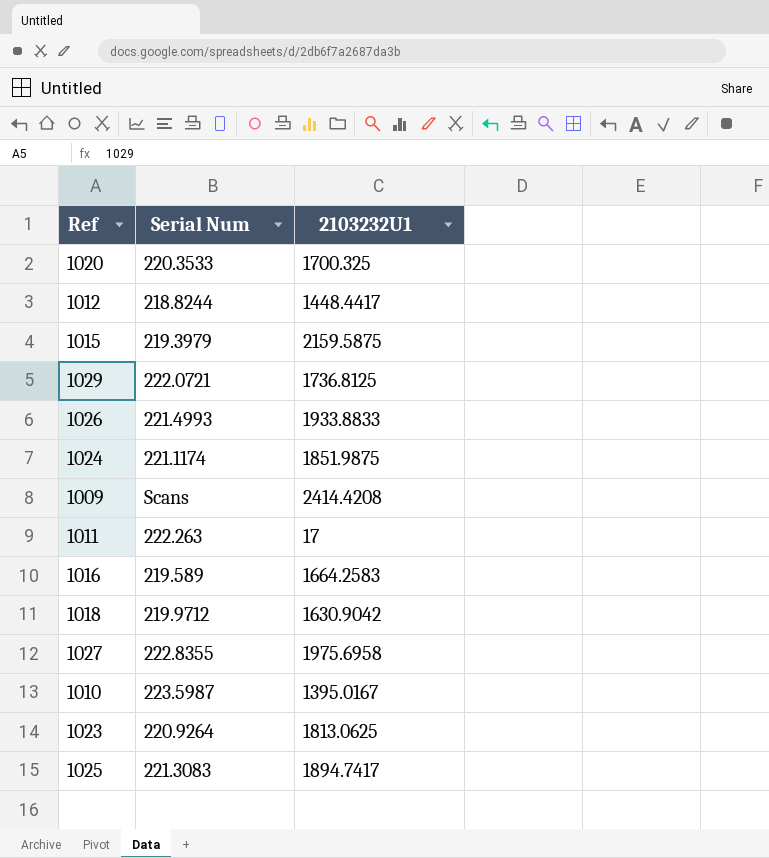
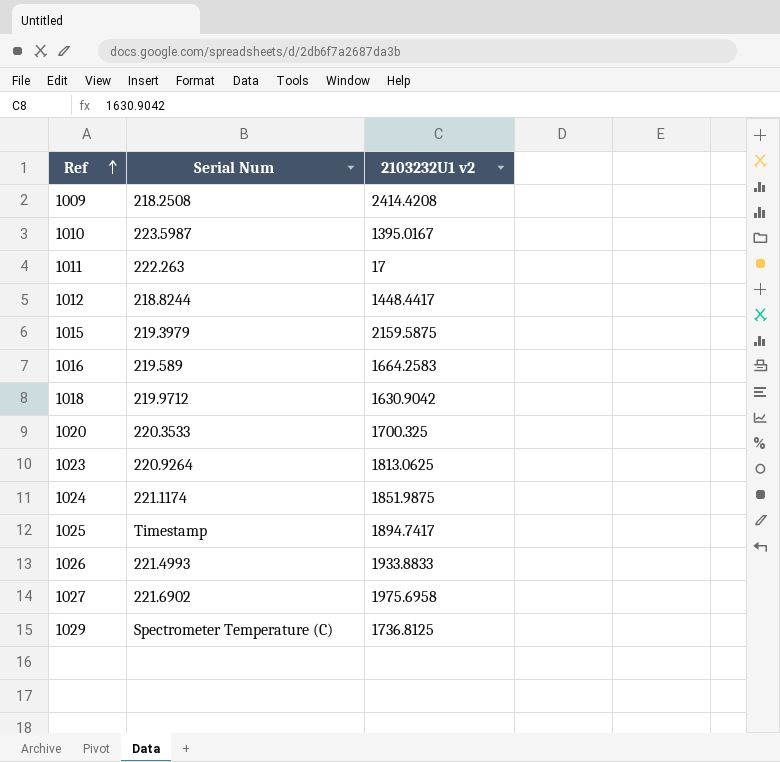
row order: none -> Ref ascending
column name: 2103232U1 -> 2103232U1 v2
1009 | Serial Num: Scans -> 218.2508
1025 | Serial Num: 221.3083 -> Timestamp
1027 | Serial Num: 222.8355 -> 221.6902
1029 | Serial Num: 222.0721 -> Spectrometer Temperature (C)

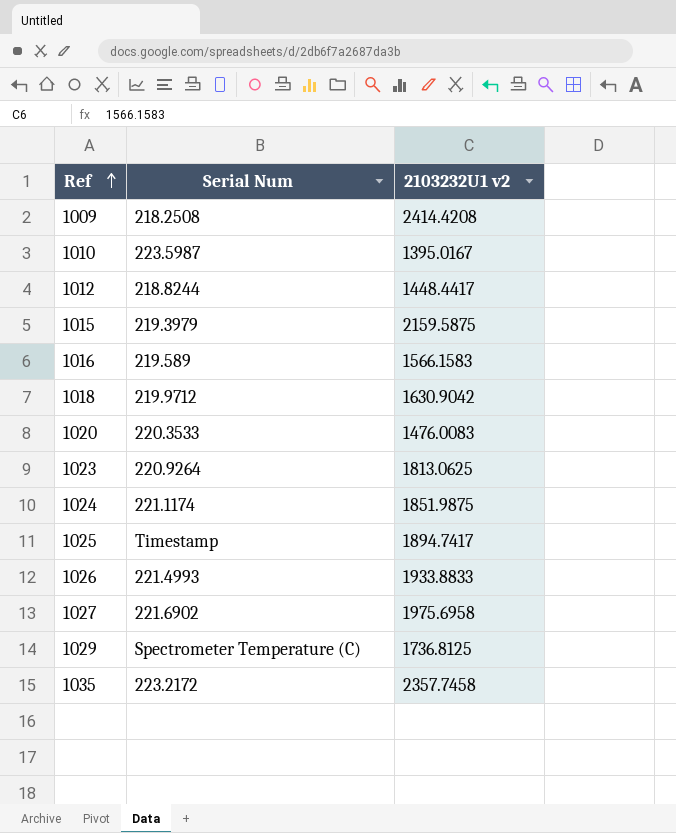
row 1011: 222.263 | 17 -> none
1016 | 2103232U1 v2: 1664.2583 -> 1566.1583
1020 | 2103232U1 v2: 1700.325 -> 1476.0083
row 1035: none -> 223.2172 | 2357.7458

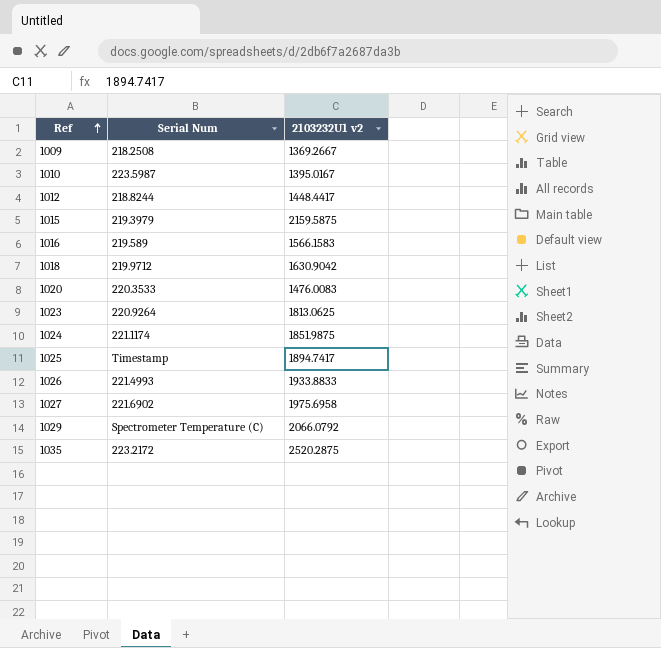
1009 | 2103232U1 v2: 2414.4208 -> 1369.2667
1029 | 2103232U1 v2: 1736.8125 -> 2066.0792
1035 | 2103232U1 v2: 2357.7458 -> 2520.2875

